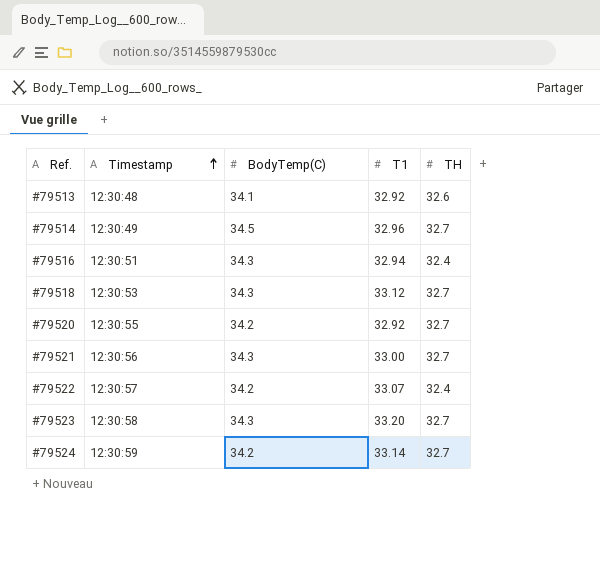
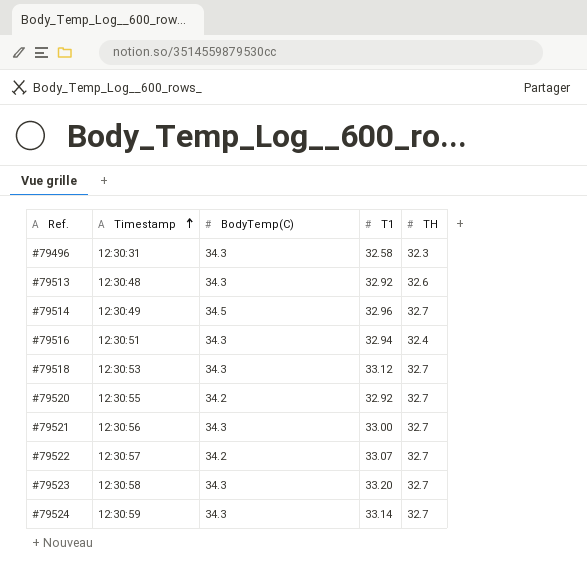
row #79496: none -> 12:30:31 | 34.3 | 32.58 | 32.3
#79513 | BodyTemp(C): 34.1 -> 34.3
#79522 | TH: 32.4 -> 32.7
#79524 | BodyTemp(C): 34.2 -> 34.3

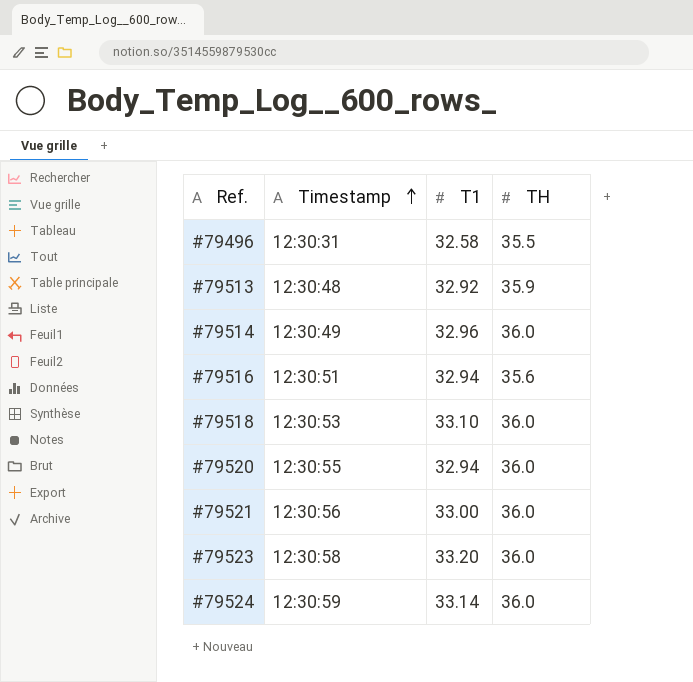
column BodyTemp(C) | position: 3 -> none
row #79522: 12:30:57 | 34.2 | 33.07 | 32.7 -> none
#79496 | TH: 32.3 -> 35.5
#79513 | TH: 32.6 -> 35.9
#79514 | TH: 32.7 -> 36.0
#79516 | TH: 32.4 -> 35.6
#79518 | T1: 33.12 -> 33.10
#79518 | TH: 32.7 -> 36.0
#79520 | T1: 32.92 -> 32.94
#79520 | TH: 32.7 -> 36.0
#79521 | TH: 32.7 -> 36.0
#79523 | TH: 32.7 -> 36.0
#79524 | TH: 32.7 -> 36.0

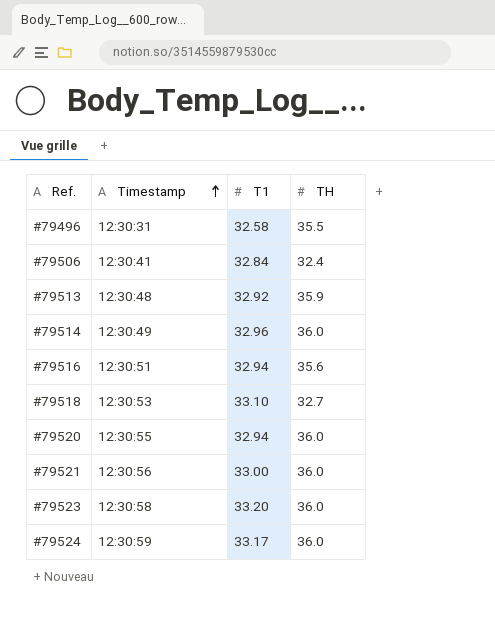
row #79506: none -> 12:30:41 | 32.84 | 32.4
#79518 | TH: 36.0 -> 32.7
#79524 | T1: 33.14 -> 33.17

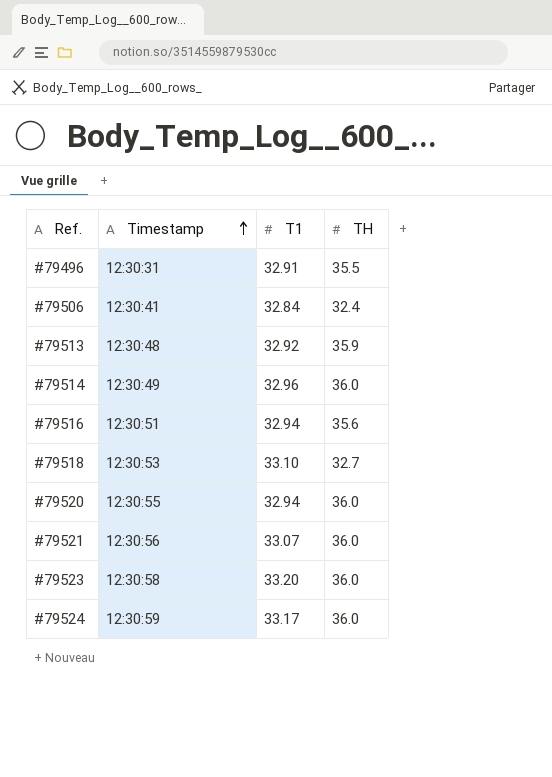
#79496 | T1: 32.58 -> 32.91
#79521 | T1: 33.00 -> 33.07

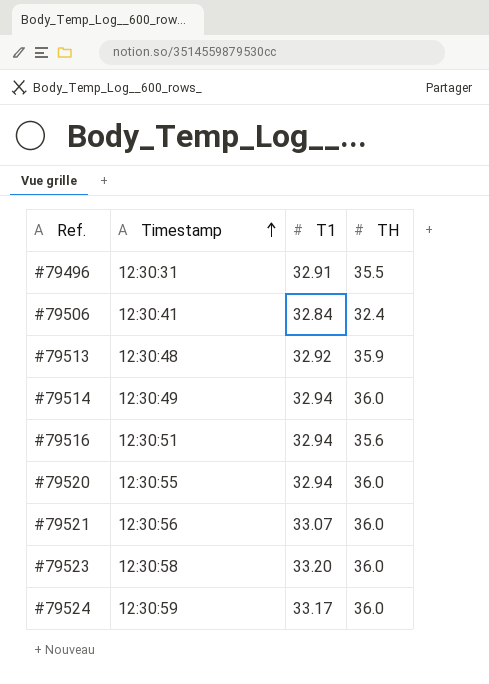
row #79518: 12:30:53 | 33.10 | 32.7 -> none
#79514 | T1: 32.96 -> 32.94

